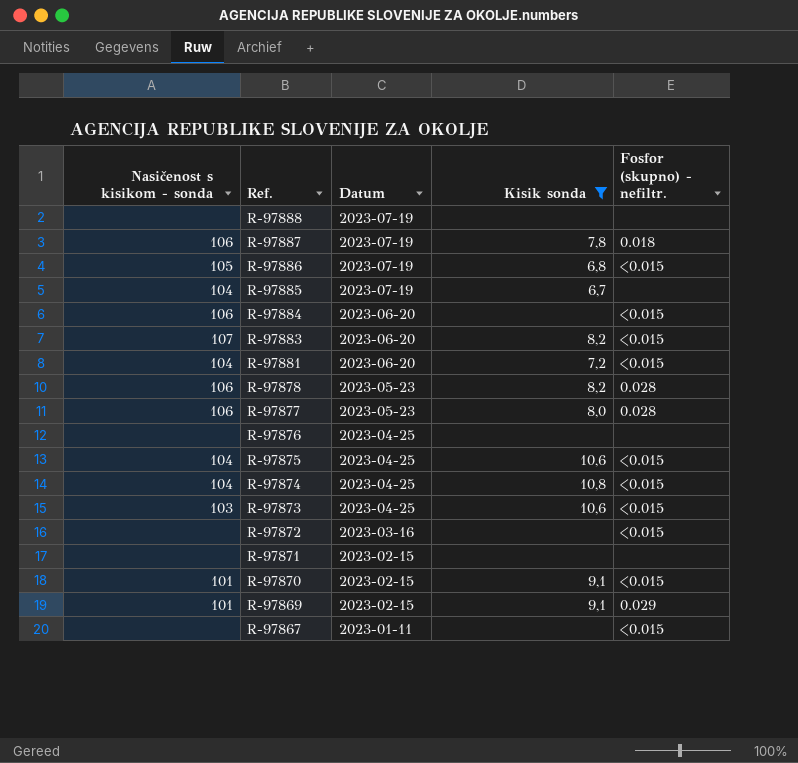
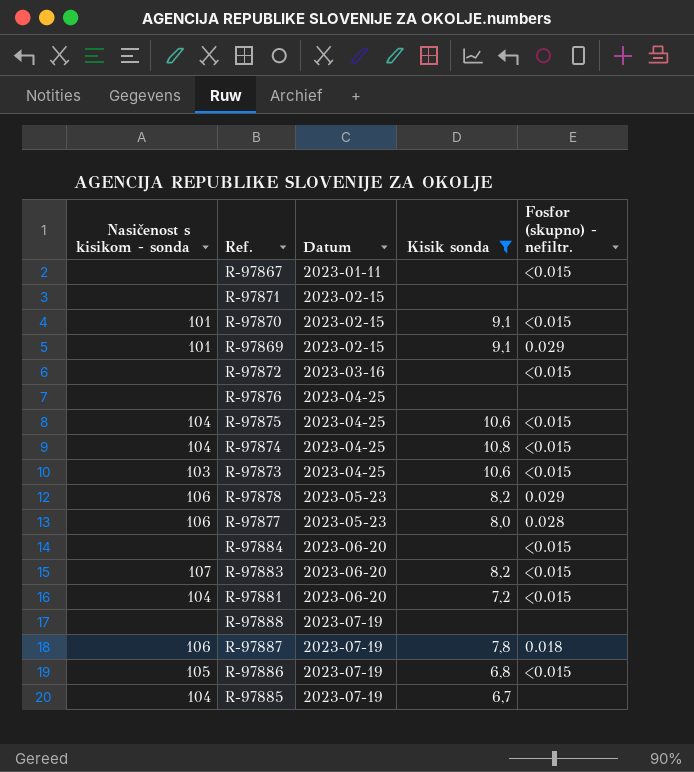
row order: Ref. descending -> Datum ascending
R-97878 | Fosfor (skupno) - nefiltr.: 0.028 -> 0.029
R-97884 | Nasičenost s kisikom - sonda: 106 -> none

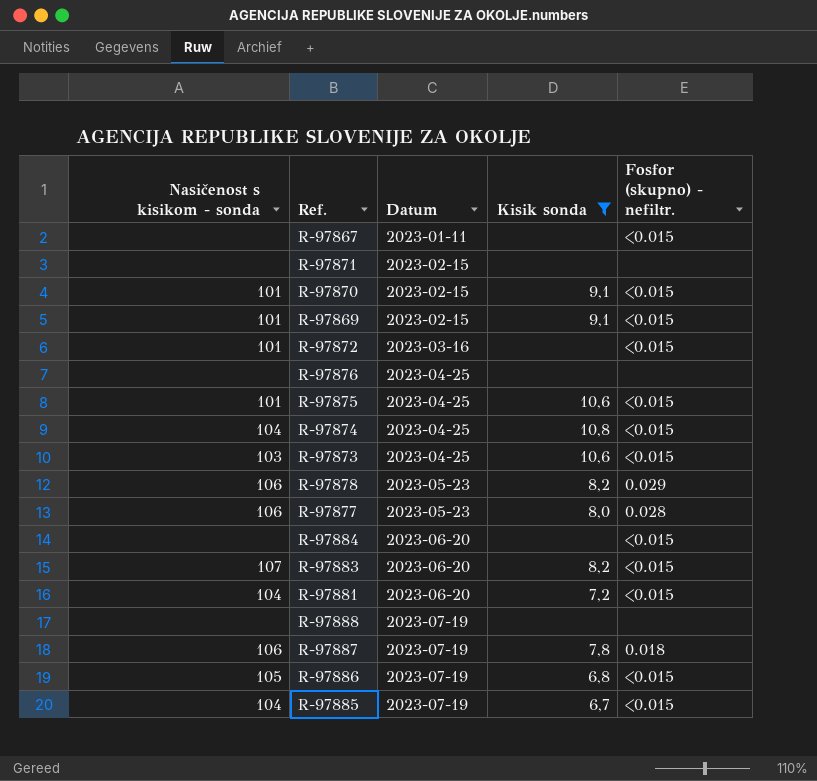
R-97869 | Fosfor (skupno) - nefiltr.: 0.029 -> <0.015
R-97872 | Nasičenost s kisikom - sonda: none -> 101
R-97875 | Nasičenost s kisikom - sonda: 104 -> 101
R-97885 | Fosfor (skupno) - nefiltr.: none -> <0.015

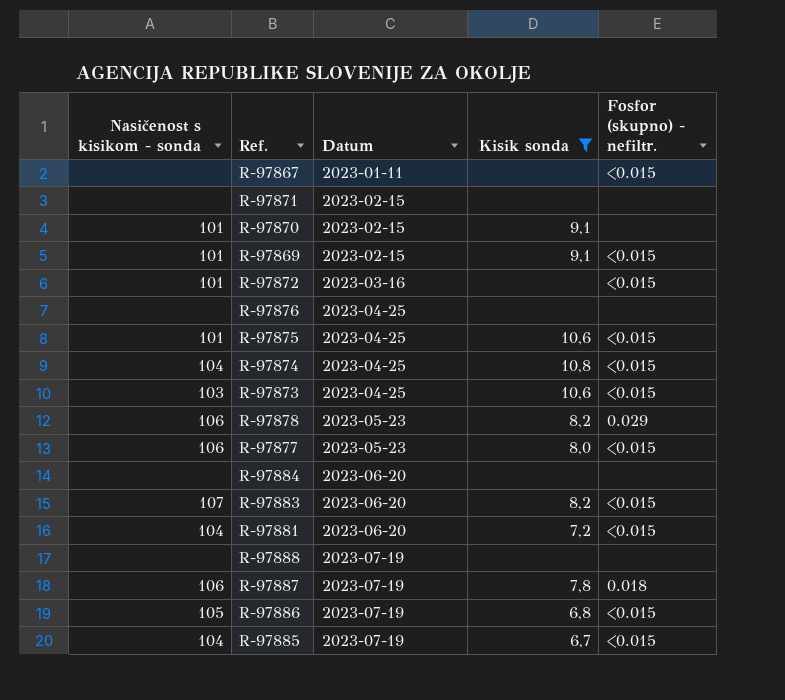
R-97870 | Fosfor (skupno) - nefiltr.: <0.015 -> none
R-97877 | Fosfor (skupno) - nefiltr.: 0.028 -> <0.015
R-97884 | Fosfor (skupno) - nefiltr.: <0.015 -> none

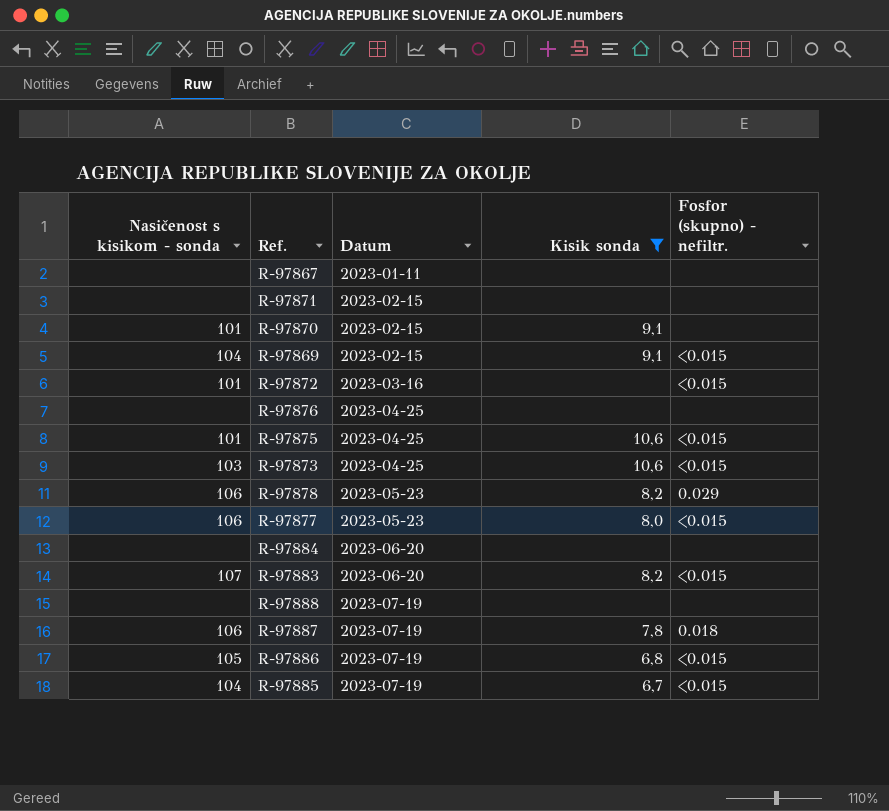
row R-97874: 104 | 2023-04-25 | 10,8 | <0.015 -> none
row R-97881: 104 | 2023-06-20 | 7,2 | <0.015 -> none
R-97867 | Fosfor (skupno) - nefiltr.: <0.015 -> none
R-97869 | Nasičenost s kisikom - sonda: 101 -> 104

